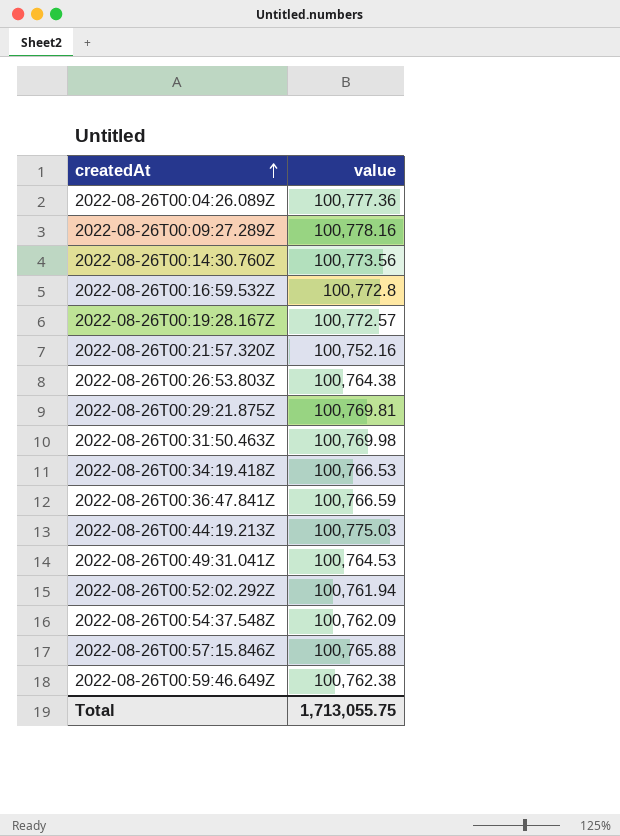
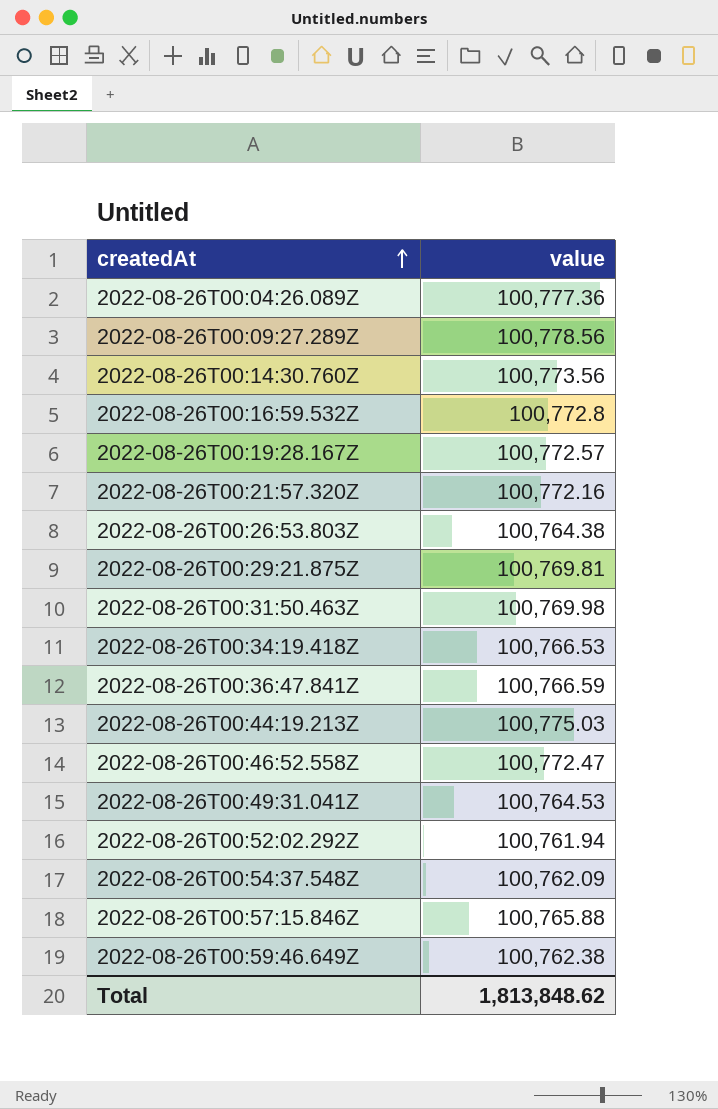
2022-08-26T00:09:27.289Z | value: 100,778.16 -> 100,778.56
2022-08-26T00:21:57.320Z | value: 100,752.16 -> 100,772.16
row 2022-08-26T00:46:52.558Z: none -> 100,772.47
Total | value: 1,713,055.75 -> 1,813,848.62

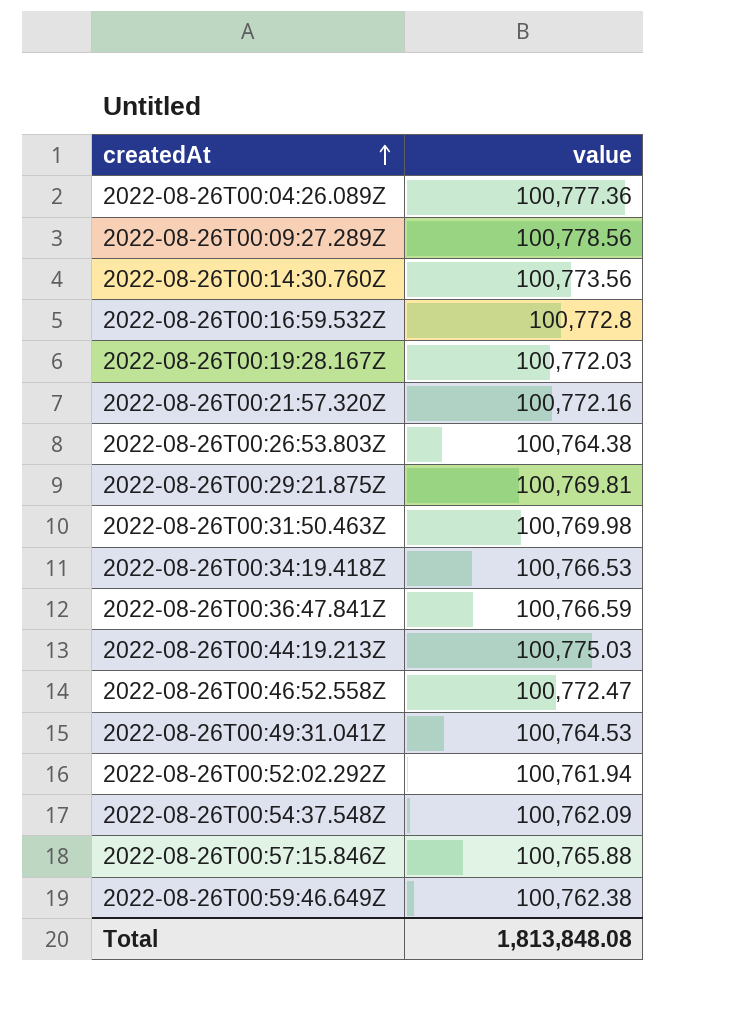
2022-08-26T00:19:28.167Z | value: 100,772.57 -> 100,772.03
Total | value: 1,813,848.62 -> 1,813,848.08

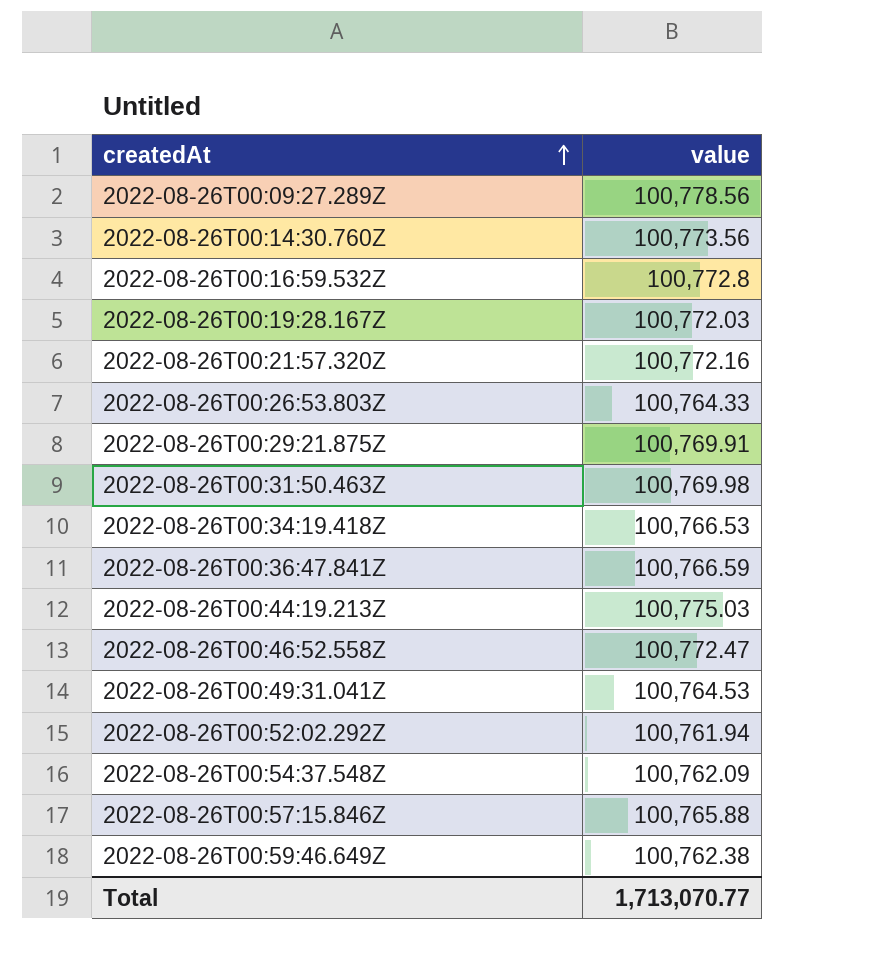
row 2022-08-26T00:04:26.089Z: 100,777.36 -> none
2022-08-26T00:26:53.803Z | value: 100,764.38 -> 100,764.33
2022-08-26T00:29:21.875Z | value: 100,769.81 -> 100,769.91
Total | value: 1,813,848.08 -> 1,713,070.77

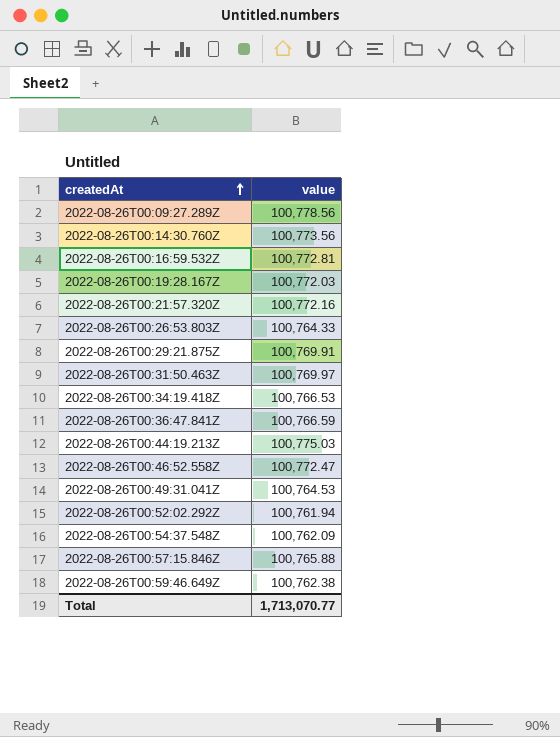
2022-08-26T00:16:59.532Z | value: 100,772.8 -> 100,772.81
2022-08-26T00:31:50.463Z | value: 100,769.98 -> 100,769.97

